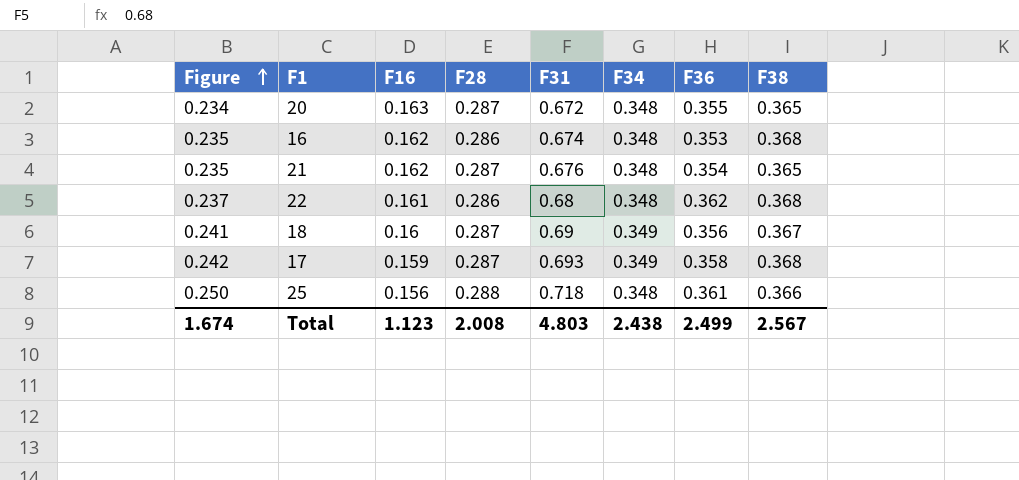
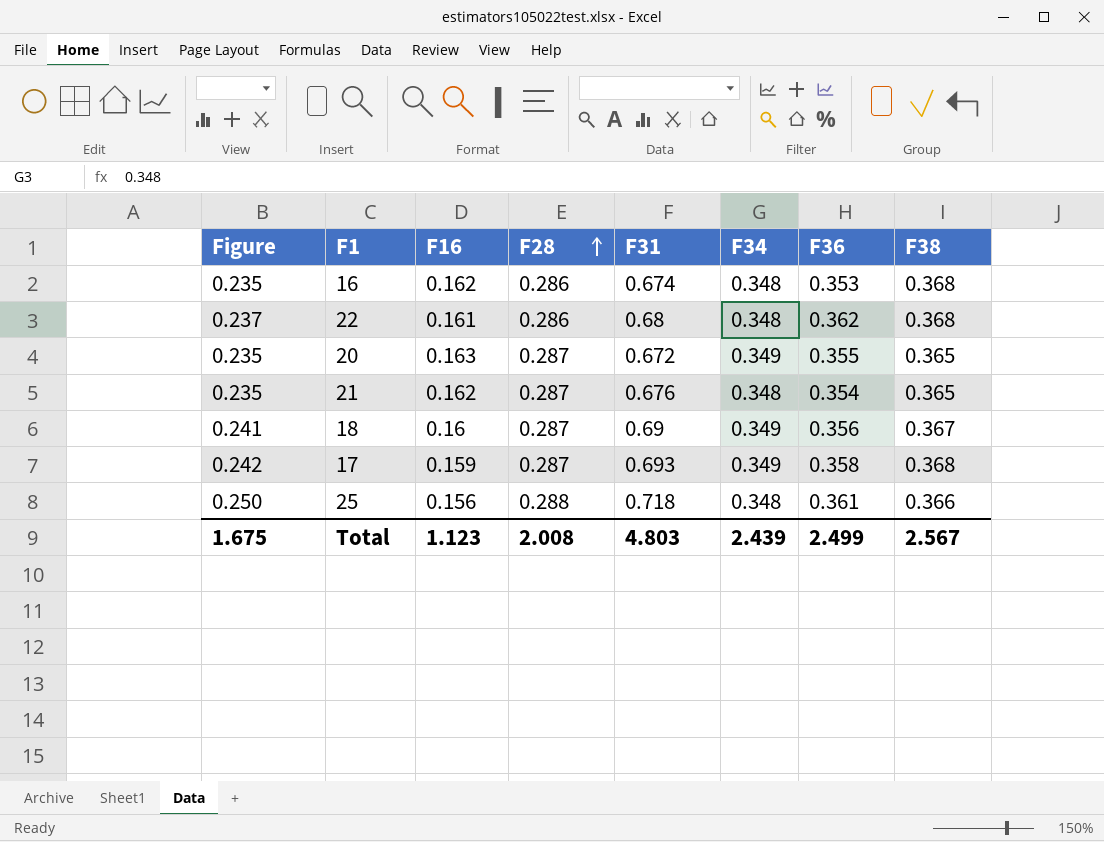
row order: Figure ascending -> F28 ascending
20 | Figure: 0.234 -> 0.235
20 | F34: 0.348 -> 0.349
Total | Figure: 1.674 -> 1.675
Total | F34: 2.438 -> 2.439

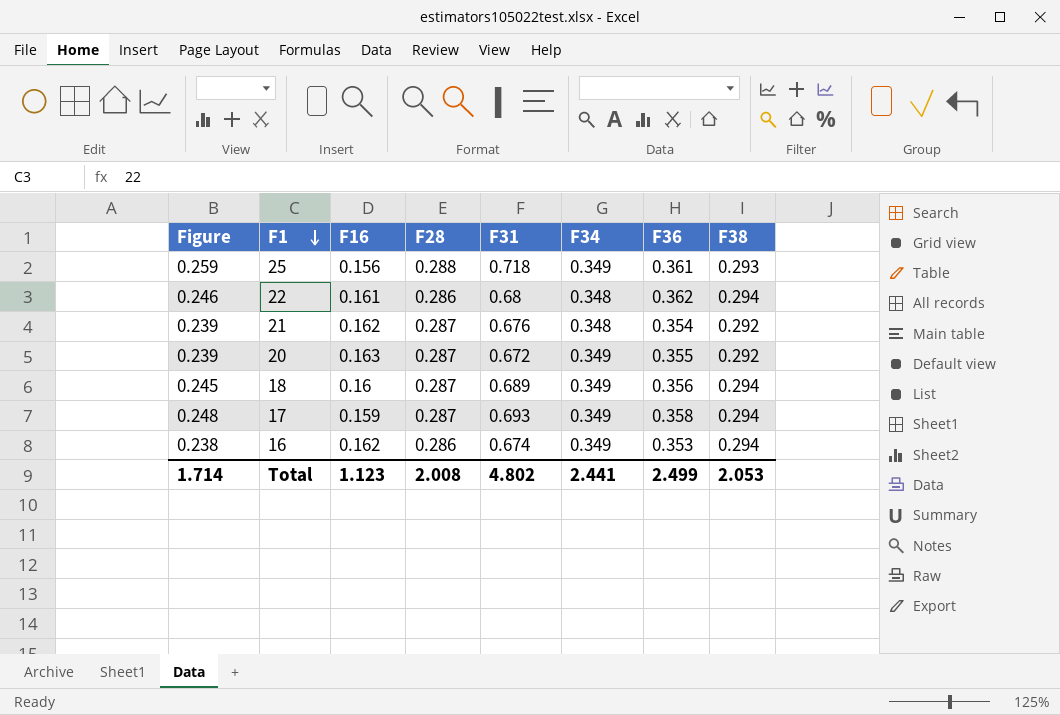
row order: F28 ascending -> F1 descending
column Figure | formula: [F31] * [F34] -> [F31] * [F36]
25 | F34: 0.348 -> 0.349
25 | F38: 0.366 -> 0.293
22 | F38: 0.368 -> 0.294
21 | F38: 0.365 -> 0.292
20 | F38: 0.365 -> 0.292
18 | F31: 0.69 -> 0.689
18 | F38: 0.367 -> 0.294
17 | F38: 0.368 -> 0.294
16 | F34: 0.348 -> 0.349
16 | F38: 0.368 -> 0.294
Total | Figure: 1.675 -> 1.714
Total | F31: 4.803 -> 4.802
Total | F34: 2.439 -> 2.441
Total | F38: 2.567 -> 2.053

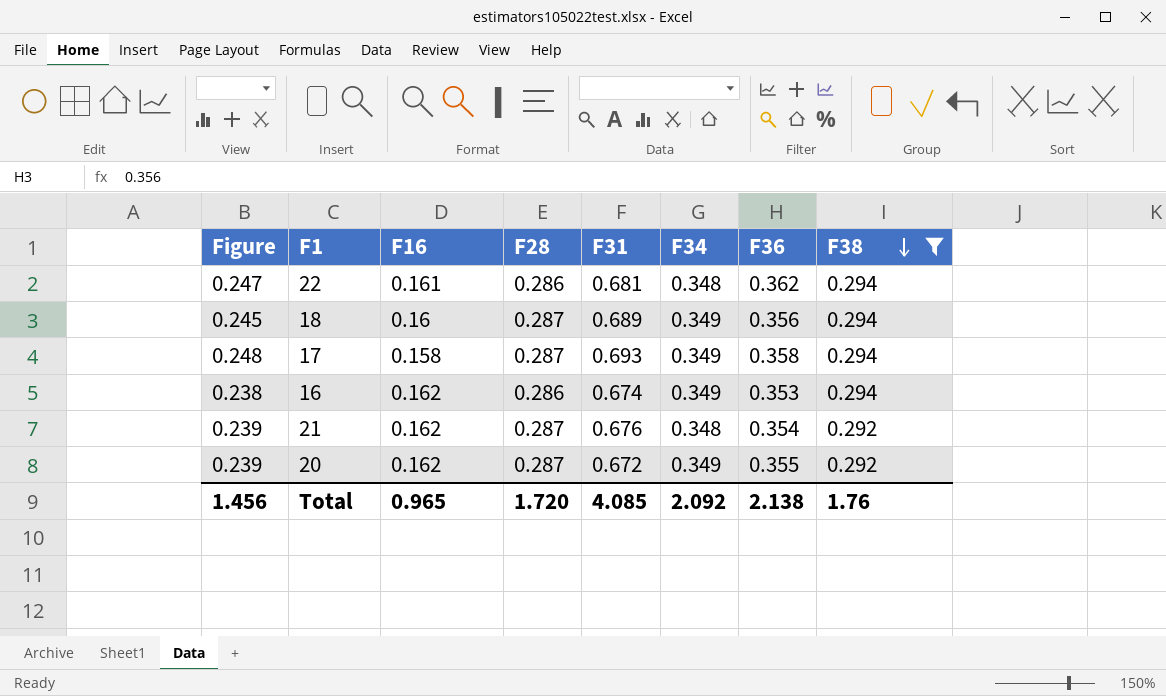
filter: none -> F38 != 0.293
row order: F1 descending -> F38 descending
22 | Figure: 0.246 -> 0.247
22 | F31: 0.68 -> 0.681
17 | F16: 0.159 -> 0.158
20 | F16: 0.163 -> 0.162
Total | Figure: 1.714 -> 1.456
Total | F16: 1.123 -> 0.965
Total | F28: 2.008 -> 1.720
Total | F31: 4.802 -> 4.085
Total | F34: 2.441 -> 2.092
Total | F36: 2.499 -> 2.138
Total | F38: 2.053 -> 1.76

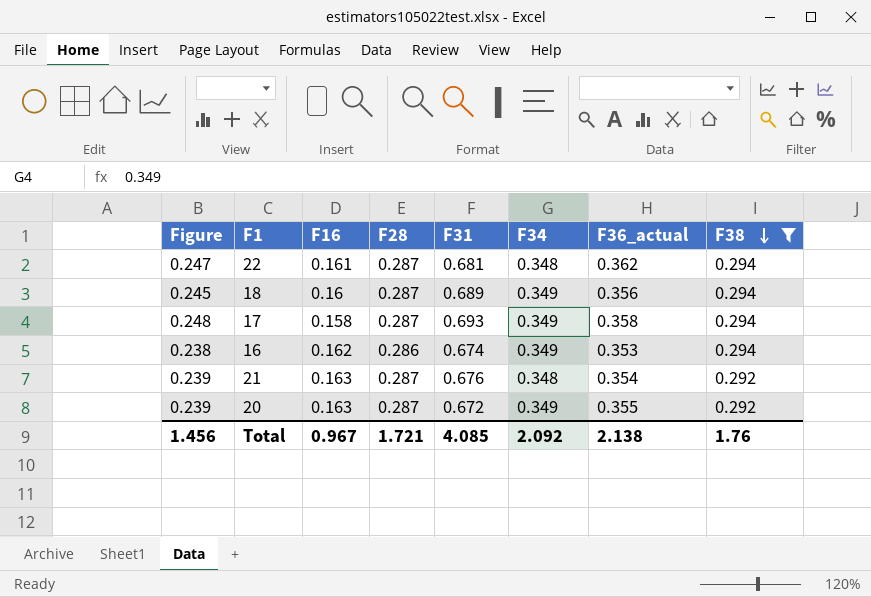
column name: F36 -> F36_actual
22 | F28: 0.286 -> 0.287
21 | F16: 0.162 -> 0.163
20 | F16: 0.162 -> 0.163
Total | F16: 0.965 -> 0.967
Total | F28: 1.720 -> 1.721

